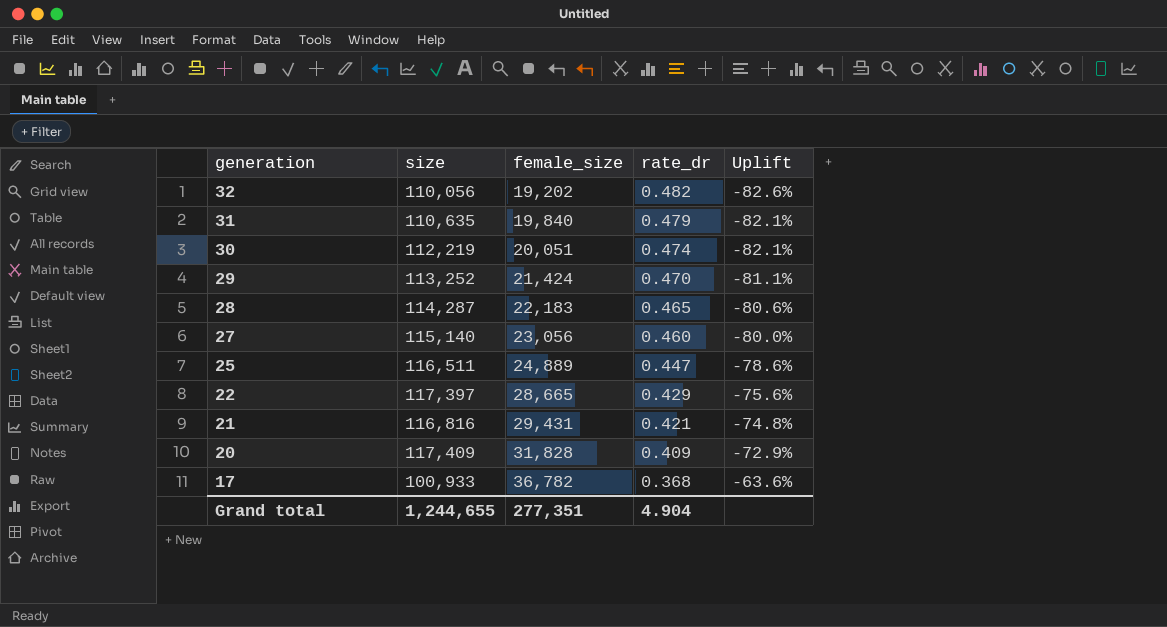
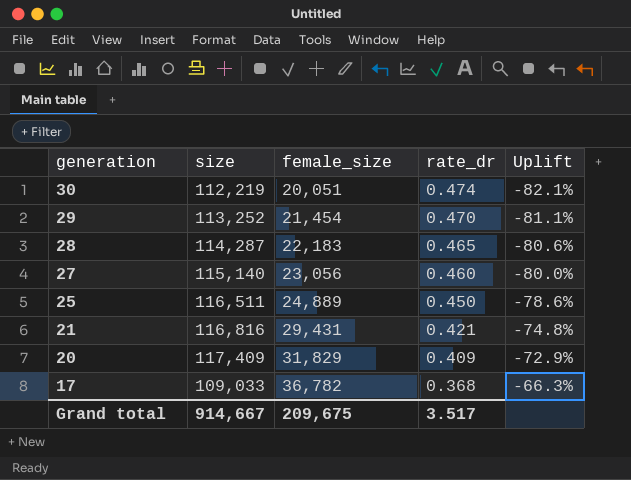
row 32: 110,056 | 19,202 | 0.482 | -82.6% -> none
row 31: 110,635 | 19,840 | 0.479 | -82.1% -> none
row 22: 117,397 | 28,665 | 0.429 | -75.6% -> none
29 | female_size: 21,424 -> 21,454
25 | rate_dr: 0.447 -> 0.450
20 | female_size: 31,828 -> 31,829
17 | size: 100,933 -> 109,033
17 | Uplift: -63.6% -> -66.3%
Grand total | size: 1,244,655 -> 914,667
Grand total | female_size: 277,351 -> 209,675
Grand total | rate_dr: 4.904 -> 3.517

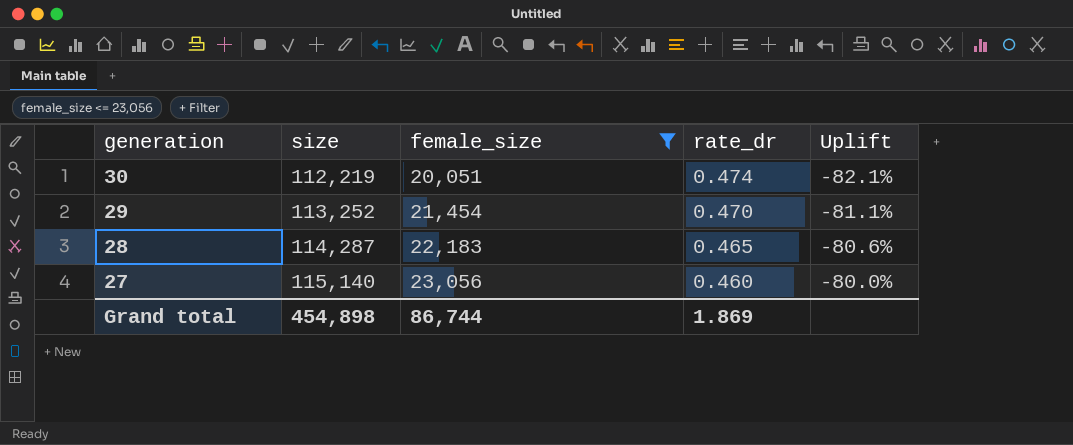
filter: none -> female_size <= 23,056
Grand total | size: 914,667 -> 454,898
Grand total | female_size: 209,675 -> 86,744
Grand total | rate_dr: 3.517 -> 1.869

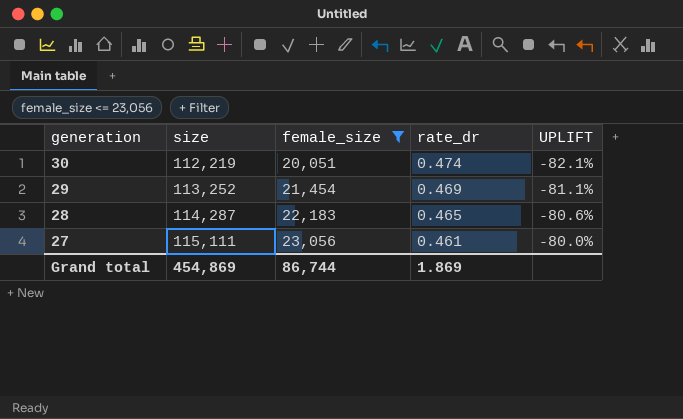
column name: Uplift -> UPLIFT
29 | rate_dr: 0.470 -> 0.469
27 | size: 115,140 -> 115,111
27 | rate_dr: 0.460 -> 0.461
Grand total | size: 454,898 -> 454,869

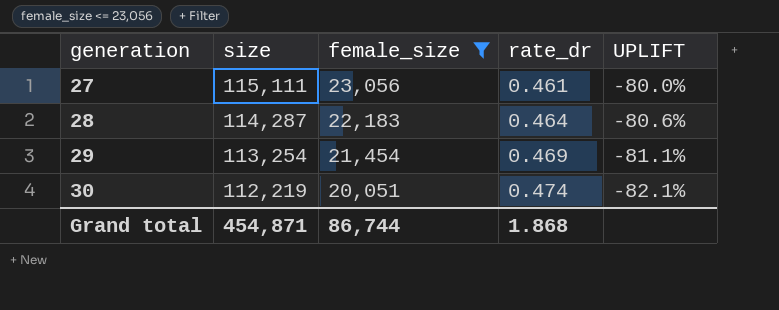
row order: generation descending -> generation ascending
28 | rate_dr: 0.465 -> 0.464
29 | size: 113,252 -> 113,254
Grand total | size: 454,869 -> 454,871
Grand total | rate_dr: 1.869 -> 1.868

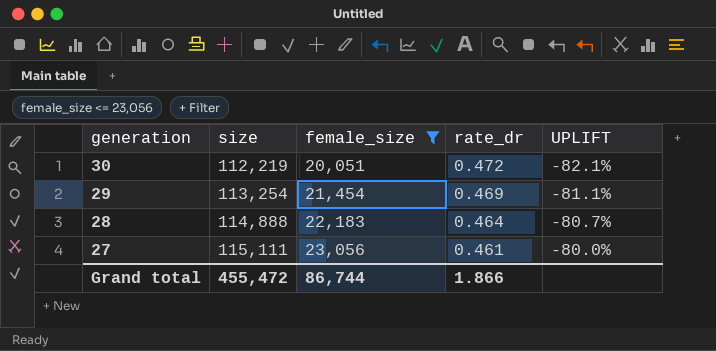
row order: generation ascending -> generation descending
30 | rate_dr: 0.474 -> 0.472
28 | size: 114,287 -> 114,888
28 | UPLIFT: -80.6% -> -80.7%
Grand total | size: 454,871 -> 455,472
Grand total | rate_dr: 1.868 -> 1.866

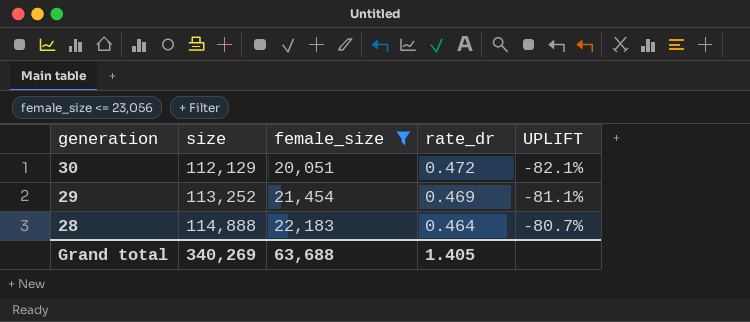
row 27: 115,111 | 23,056 | 0.461 | -80.0% -> none
30 | size: 112,219 -> 112,129
29 | size: 113,254 -> 113,252
Grand total | size: 455,472 -> 340,269
Grand total | female_size: 86,744 -> 63,688
Grand total | rate_dr: 1.866 -> 1.405

